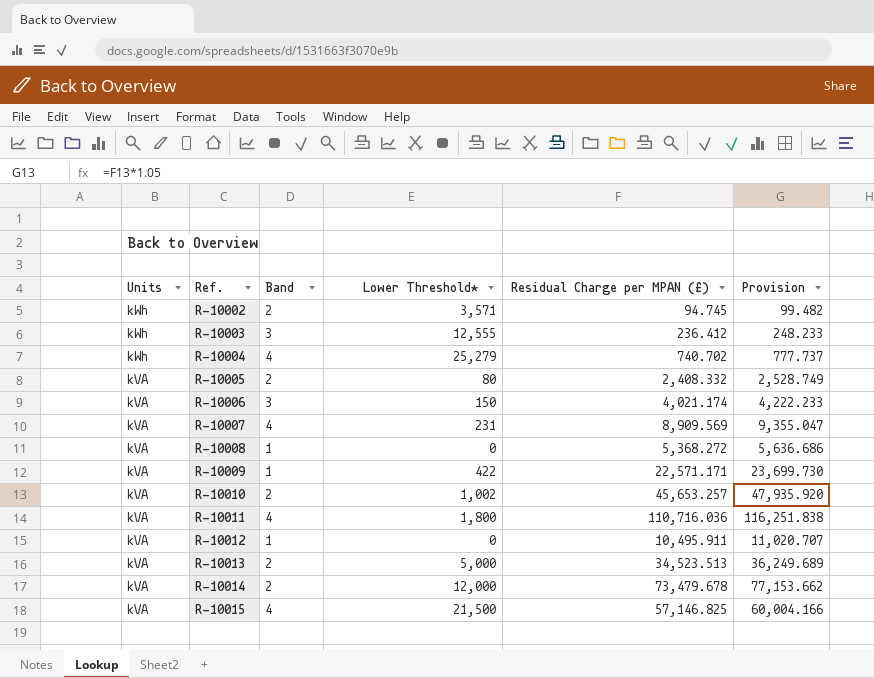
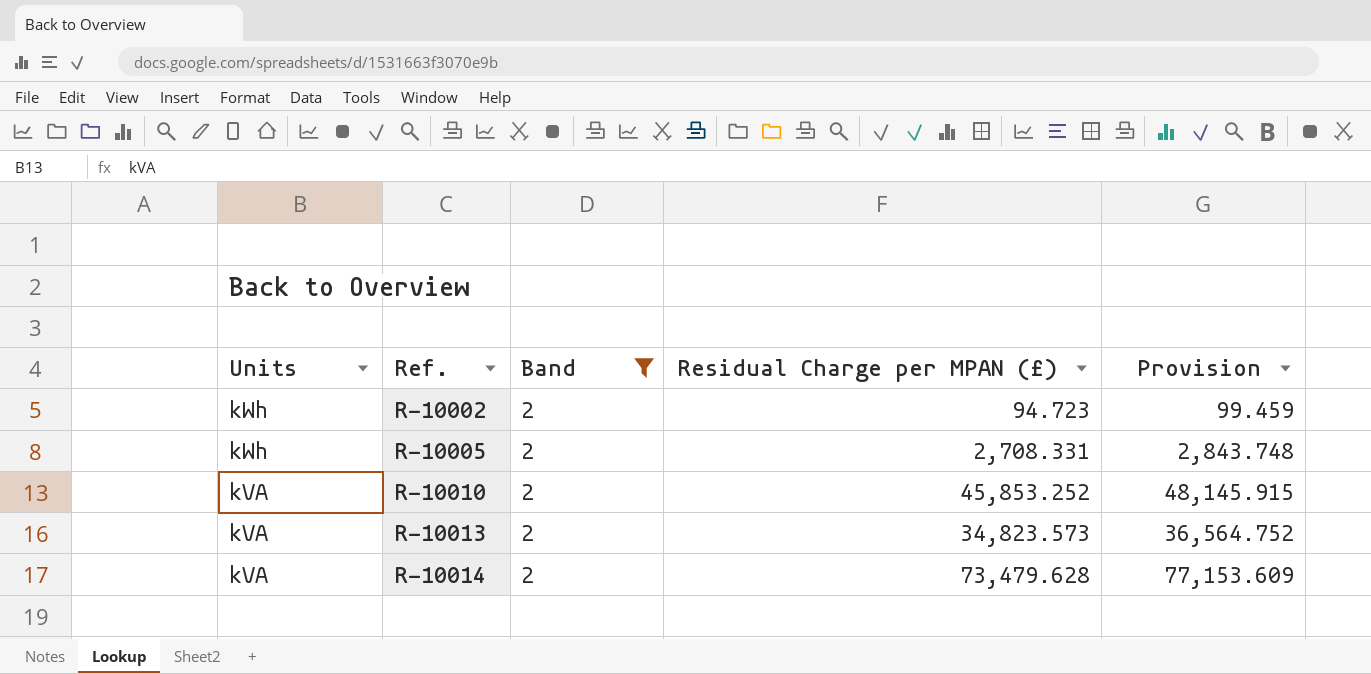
filter: none -> Band = 2
column Lower Threshold* | position: 4 -> none
R-10002 | Residual Charge per MPAN (£): 94.745 -> 94.723
R-10002 | Provision: 99.482 -> 99.459
R-10005 | Units: kVA -> kWh
R-10005 | Residual Charge per MPAN (£): 2,408.332 -> 2,708.331
R-10005 | Provision: 2,528.749 -> 2,843.748
R-10010 | Residual Charge per MPAN (£): 45,653.257 -> 45,853.252
R-10010 | Provision: 47,935.920 -> 48,145.915
R-10013 | Residual Charge per MPAN (£): 34,523.513 -> 34,823.573
R-10013 | Provision: 36,249.689 -> 36,564.752
R-10014 | Residual Charge per MPAN (£): 73,479.678 -> 73,479.628
R-10014 | Provision: 77,153.662 -> 77,153.609

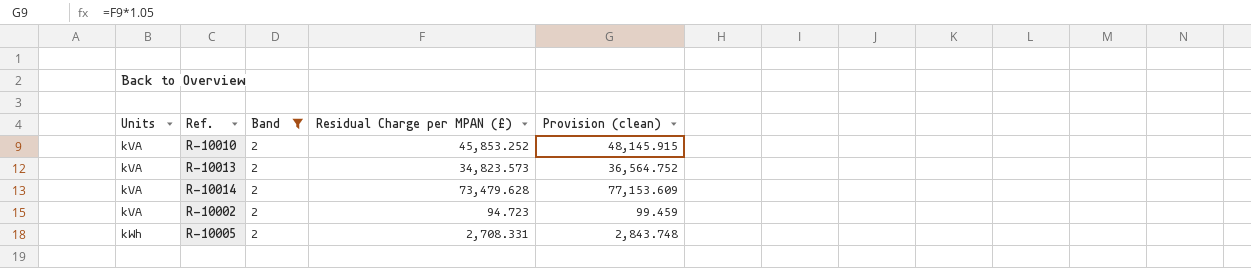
row order: Units descending -> Units ascending
column name: Provision -> Provision (clean)
R-10002 | Units: kWh -> kVA

